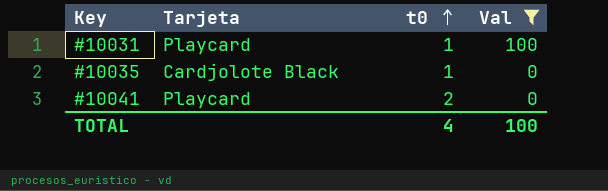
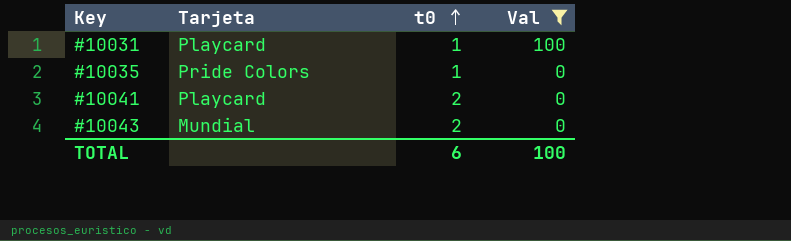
#10035 | Tarjeta: Cardjolote Black -> Pride Colors
row #10043: none -> Mundial | 2 | 0
TOTAL | t0: 4 -> 6

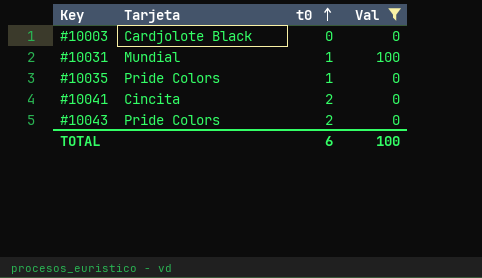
row #10003: none -> Cardjolote Black | 0 | 0
#10031 | Tarjeta: Playcard -> Mundial
#10041 | Tarjeta: Playcard -> Cincita
#10043 | Tarjeta: Mundial -> Pride Colors

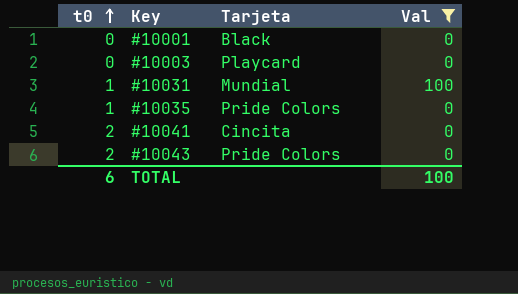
column t0 | position: 3 -> 1
row #10001: none -> 0 | Black | 0
#10003 | Tarjeta: Cardjolote Black -> Playcard

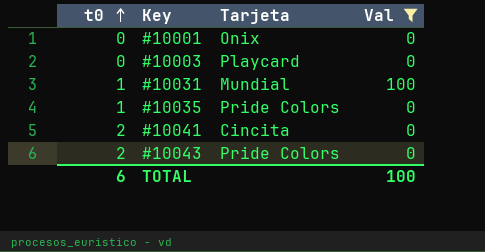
#10001 | Tarjeta: Black -> Onix

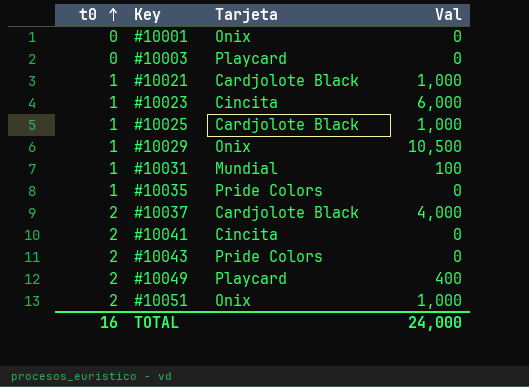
filter: Val <= 100 -> none
TOTAL | t0: 6 -> 16
TOTAL | Val: 100 -> 24,000

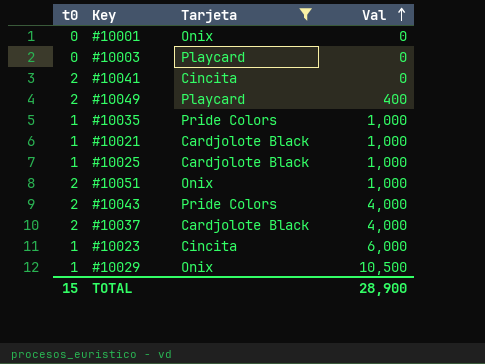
filter: none -> Tarjeta != Mundial
row order: t0 ascending -> Val ascending
#10035 | Val: 0 -> 1,000
#10043 | Val: 0 -> 4,000
TOTAL | t0: 16 -> 15
TOTAL | Val: 24,000 -> 28,900

